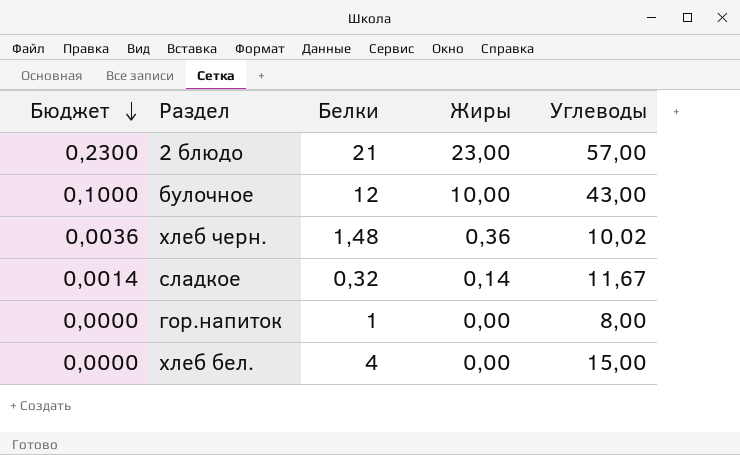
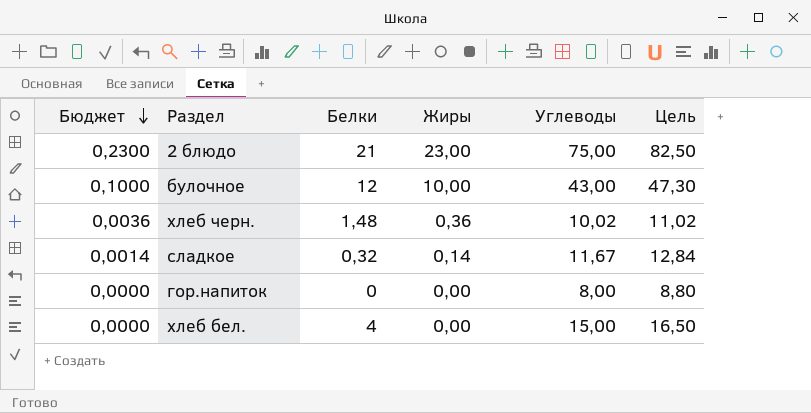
column Цель | formula: none -> [Углеводы] * 1,1
2 блюдо | Углеводы: 57,00 -> 75,00
гор.напиток | Белки: 1 -> 0

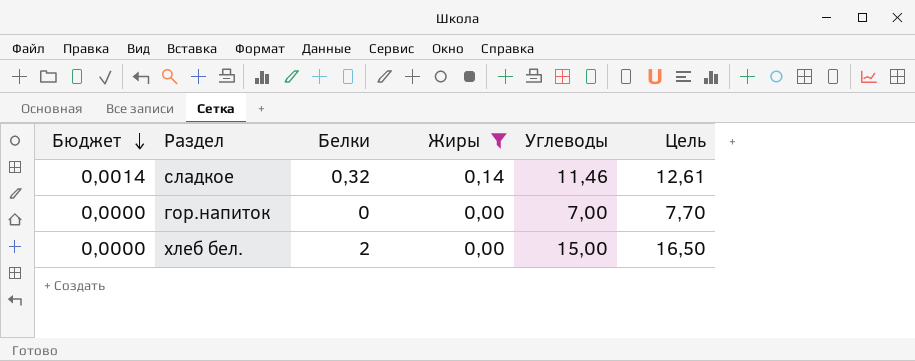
filter: none -> Жиры <= 0,14
сладкое | Углеводы: 11,67 -> 11,46
сладкое | Цель: 12,84 -> 12,61
гор.напиток | Углеводы: 8,00 -> 7,00
гор.напиток | Цель: 8,80 -> 7,70
хлеб бел. | Белки: 4 -> 2

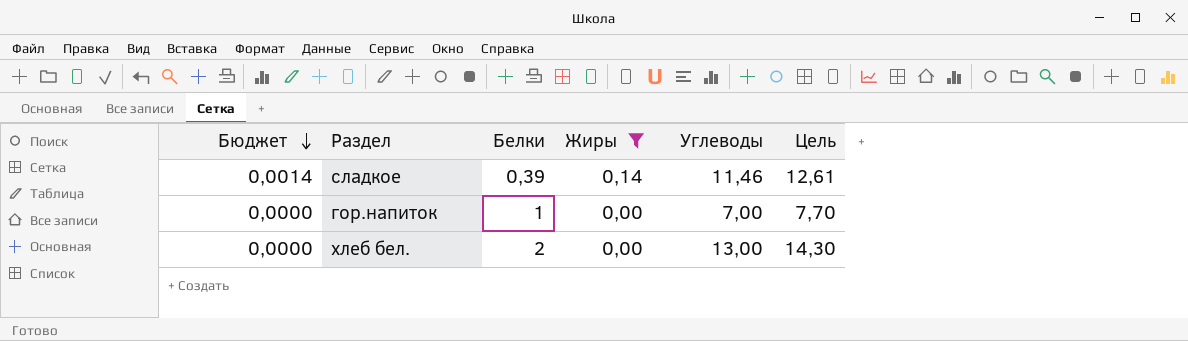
сладкое | Белки: 0,32 -> 0,39
гор.напиток | Белки: 0 -> 1
хлеб бел. | Углеводы: 15,00 -> 13,00
хлеб бел. | Цель: 16,50 -> 14,30

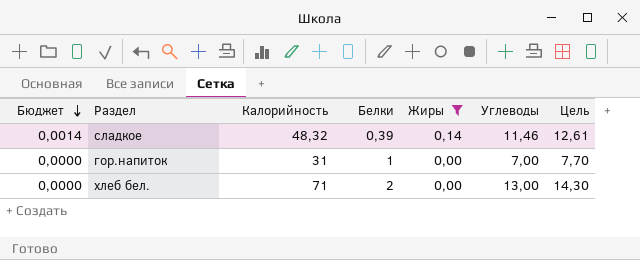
column Калорийность | position: none -> 3

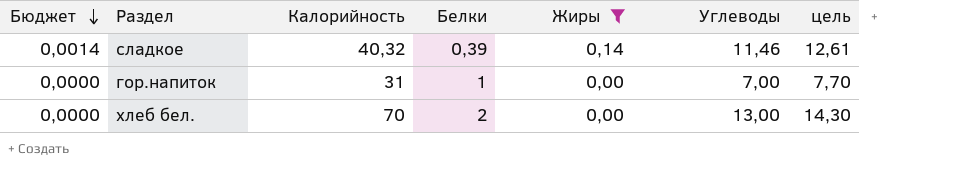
column name: Цель -> цель
сладкое | Калорийность: 48,32 -> 40,32
хлеб бел. | Калорийность: 71 -> 70

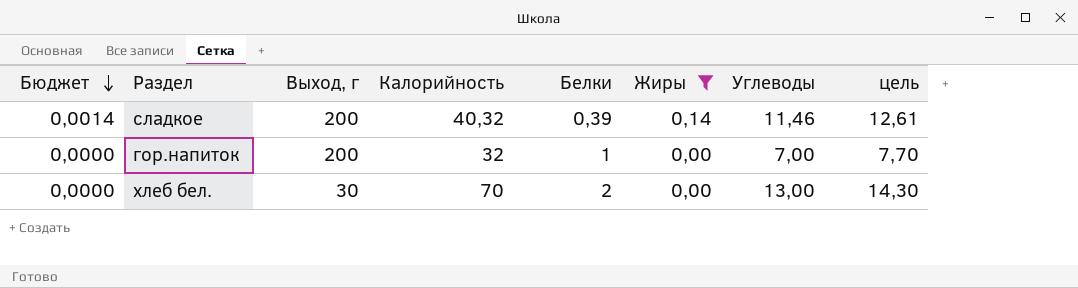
column Выход, г | position: none -> 3
гор.напиток | Калорийность: 31 -> 32

